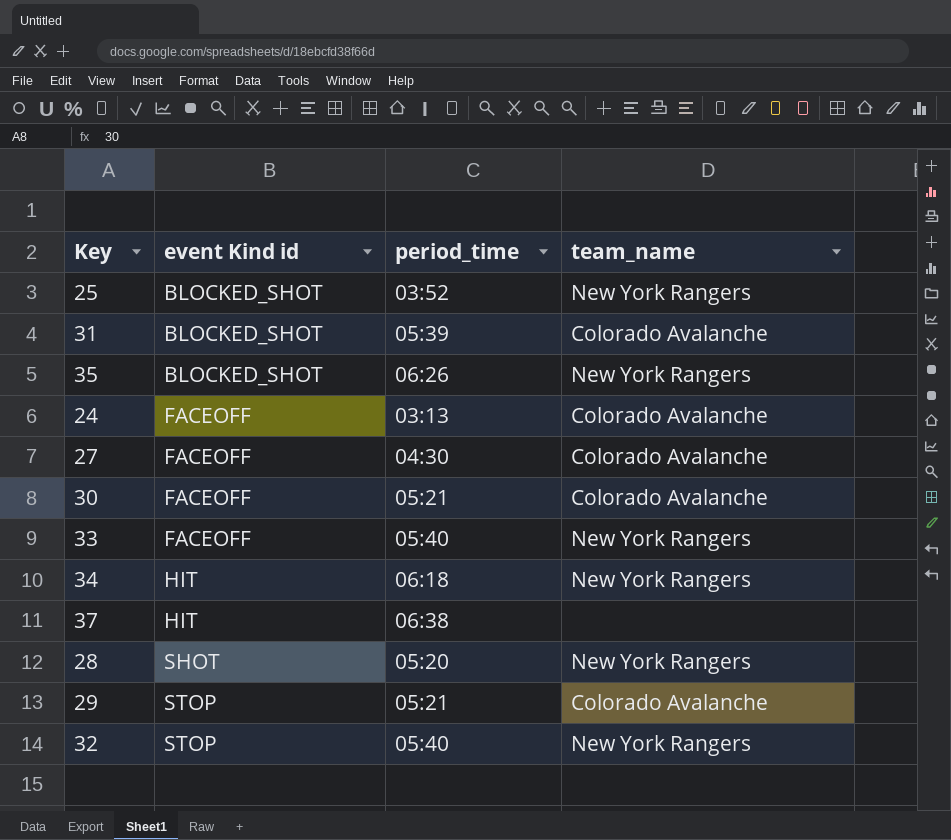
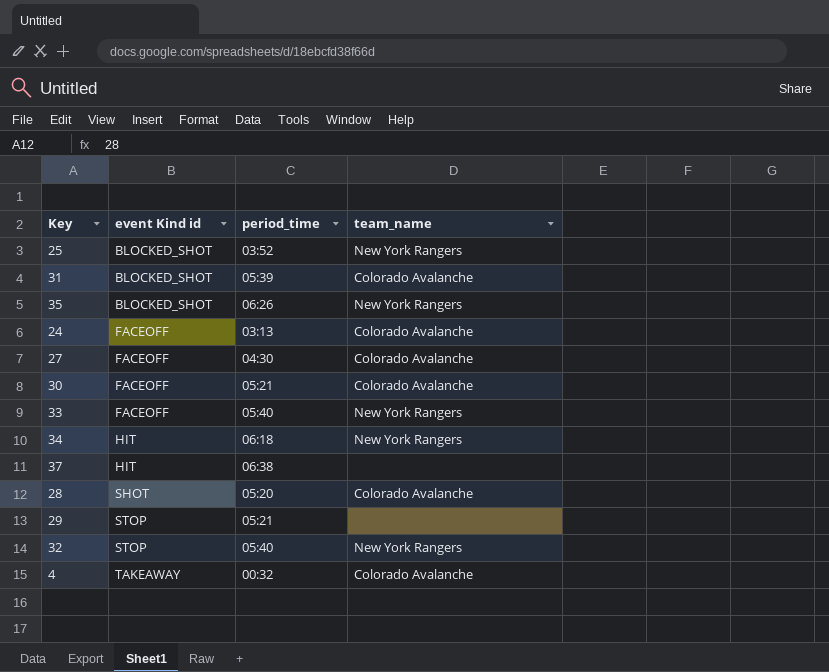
28 | team_name: New York Rangers -> Colorado Avalanche
29 | team_name: Colorado Avalanche -> none
row 4: none -> TAKEAWAY | 00:32 | Colorado Avalanche

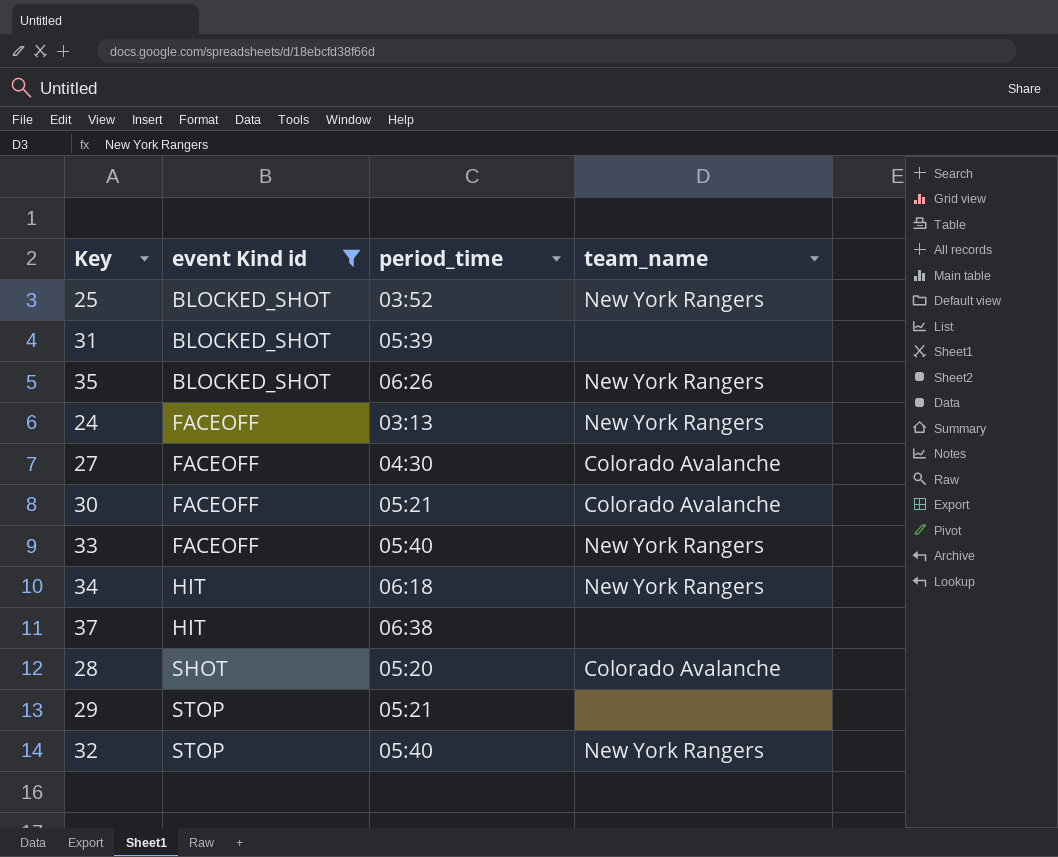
filter: none -> event Kind id != TAKEAWAY
31 | team_name: Colorado Avalanche -> none
24 | team_name: Colorado Avalanche -> New York Rangers

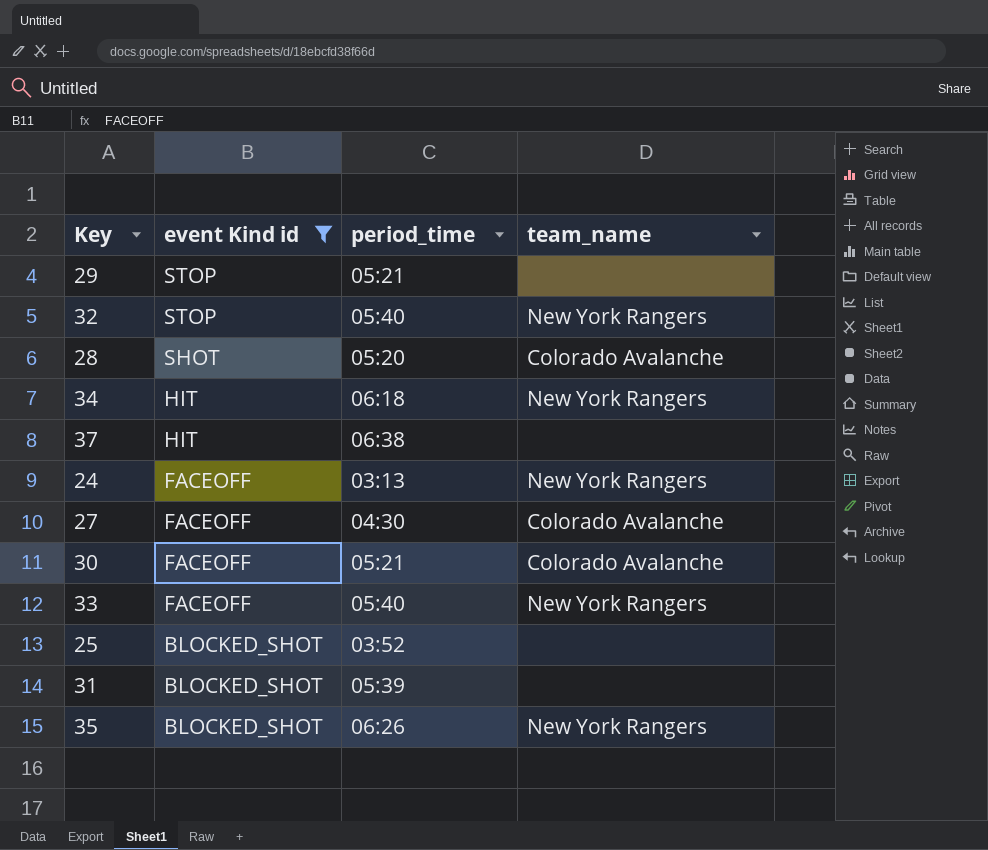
row order: event Kind id ascending -> event Kind id descending
25 | team_name: New York Rangers -> none

